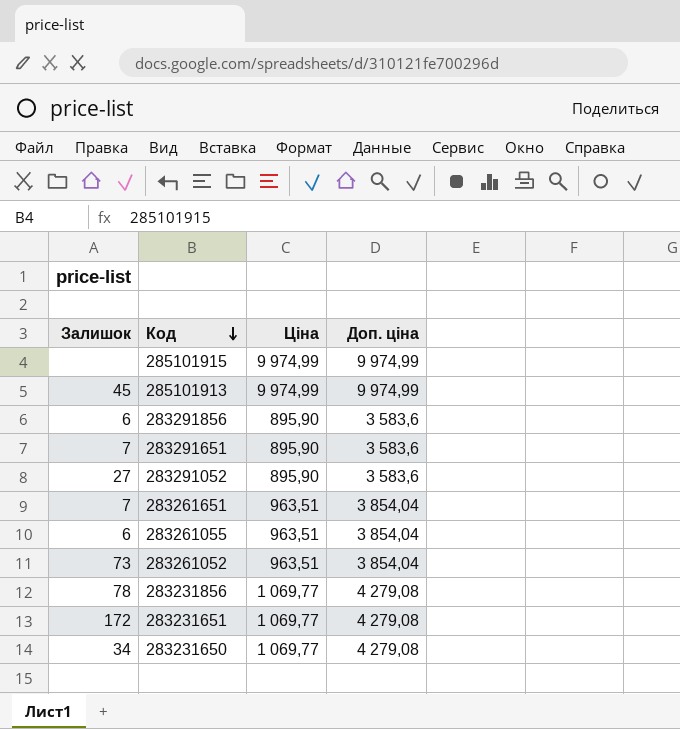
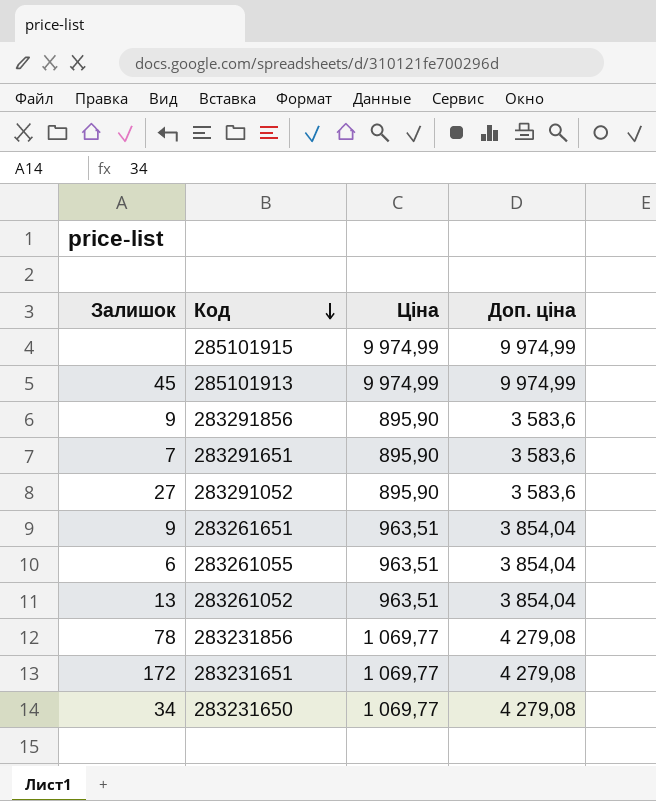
283291856 | Залишок: 6 -> 9
283261651 | Залишок: 7 -> 9
283261052 | Залишок: 73 -> 13

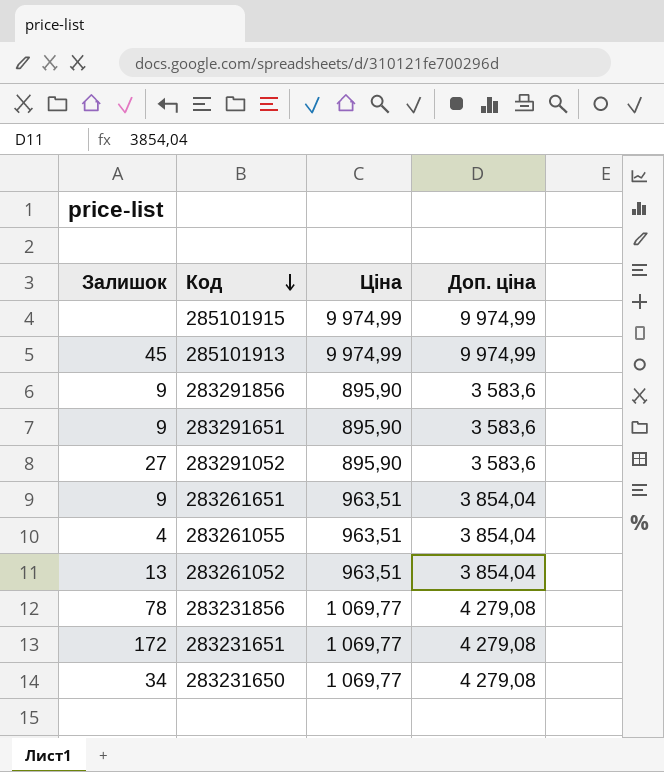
283291651 | Залишок: 7 -> 9
283261055 | Залишок: 6 -> 4

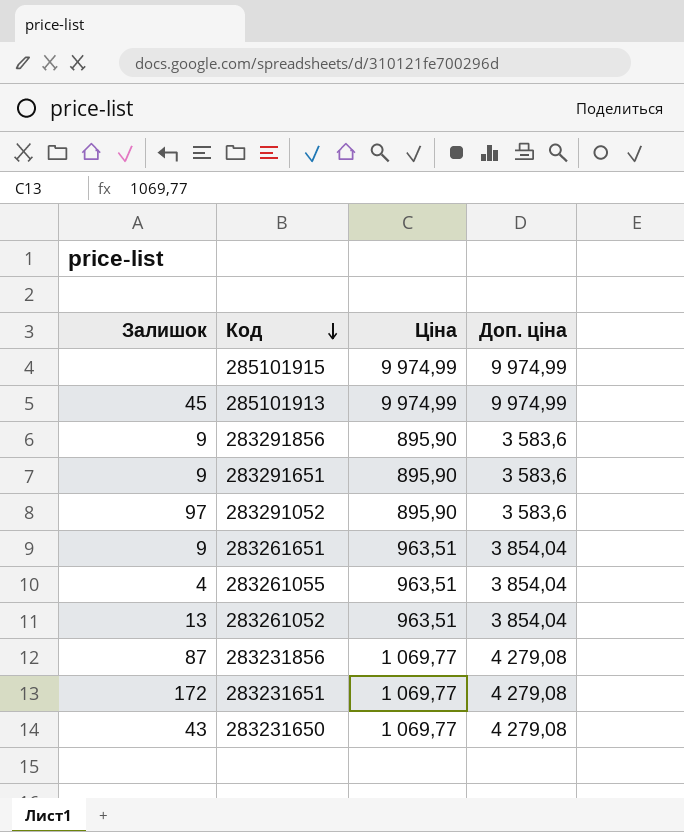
283291052 | Залишок: 27 -> 97
283231856 | Залишок: 78 -> 87
283231650 | Залишок: 34 -> 43

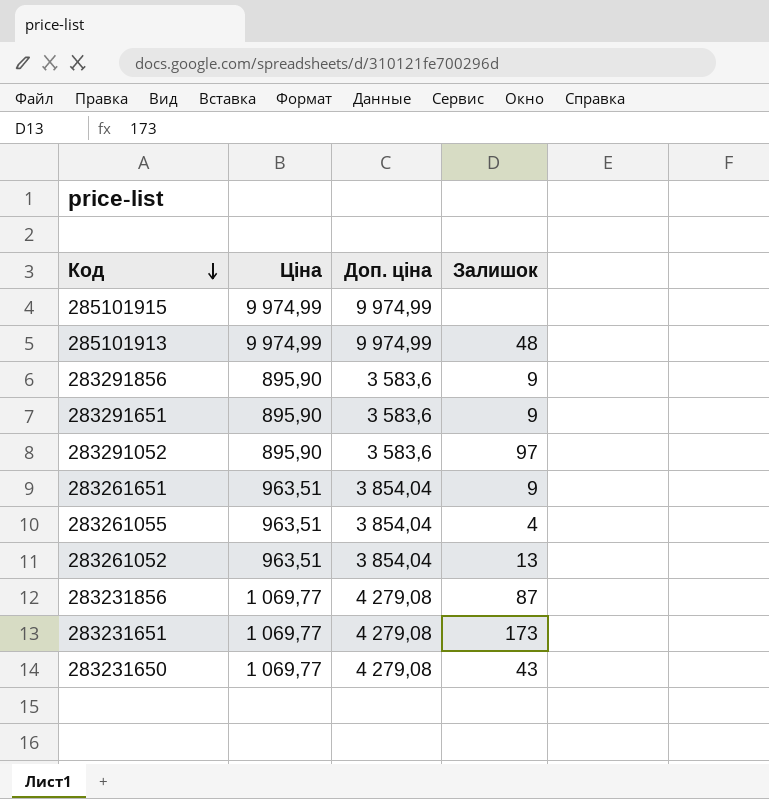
column Залишок | position: 1 -> 4
285101913 | Залишок: 45 -> 48
283231651 | Залишок: 172 -> 173

